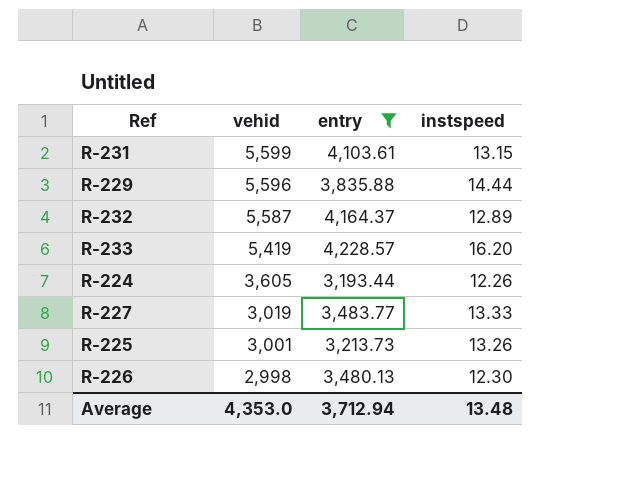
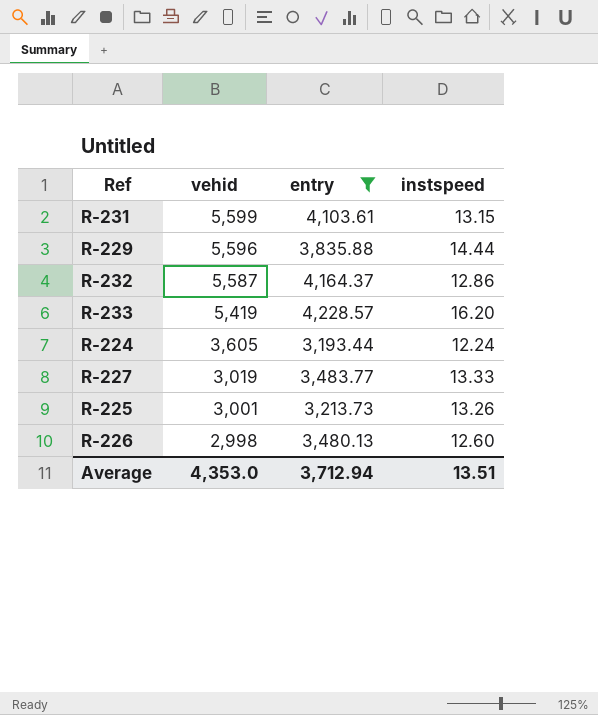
R-232 | instspeed: 12.89 -> 12.86
R-224 | instspeed: 12.26 -> 12.24
R-226 | instspeed: 12.30 -> 12.60
Average | instspeed: 13.48 -> 13.51

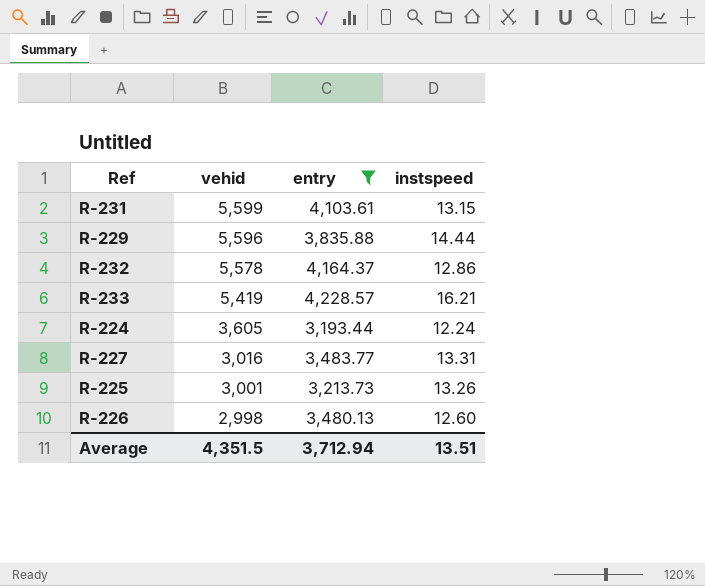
R-232 | vehid: 5,587 -> 5,578
R-233 | instspeed: 16.20 -> 16.21
R-227 | vehid: 3,019 -> 3,016
R-227 | instspeed: 13.33 -> 13.31
Average | vehid: 4,353.0 -> 4,351.5

